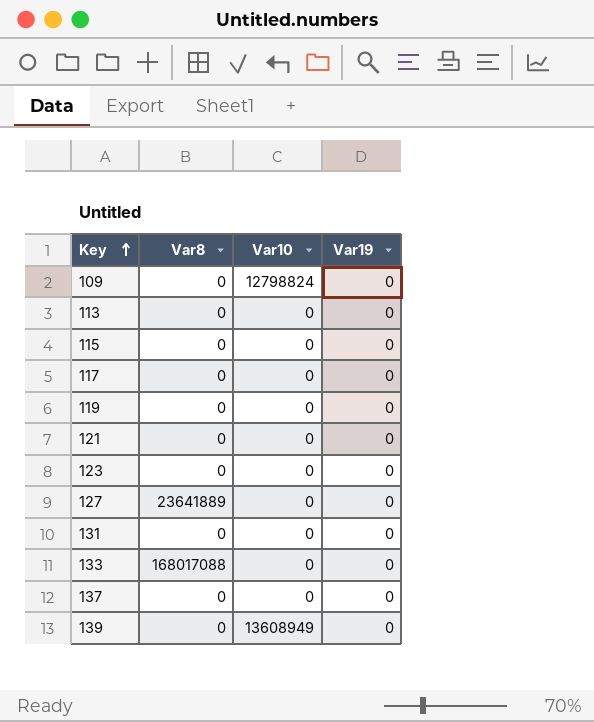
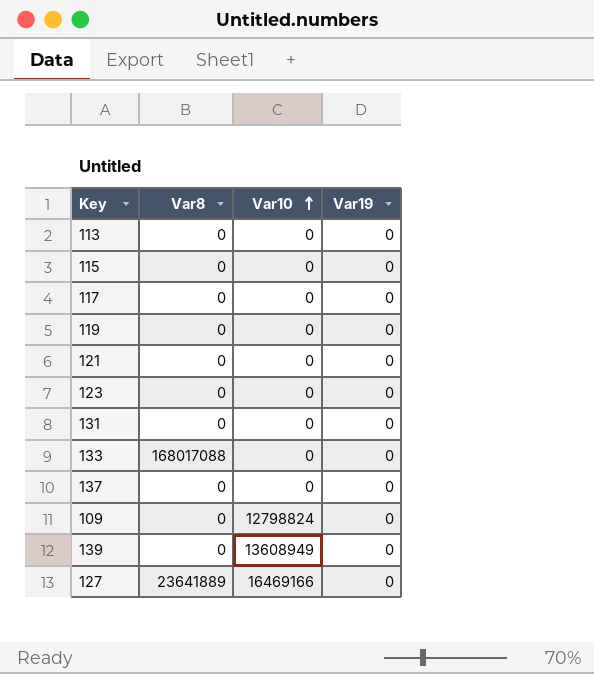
row order: Key ascending -> Var10 ascending
127 | Var10: 0 -> 16469166

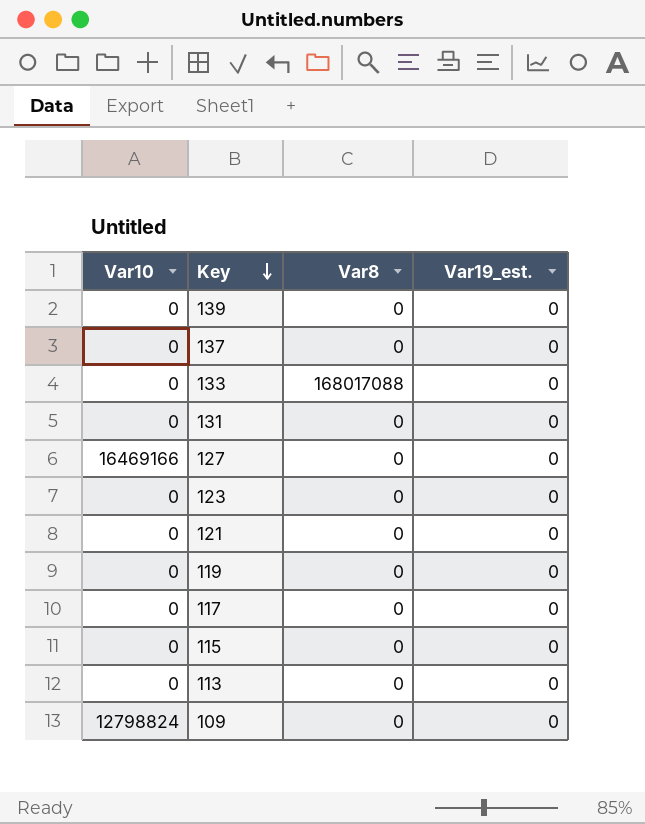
row order: Var10 ascending -> Key descending
column Var10 | position: 3 -> 1
column name: Var19 -> Var19_est.
139 | Var10: 13608949 -> 0
127 | Var8: 23641889 -> 0

